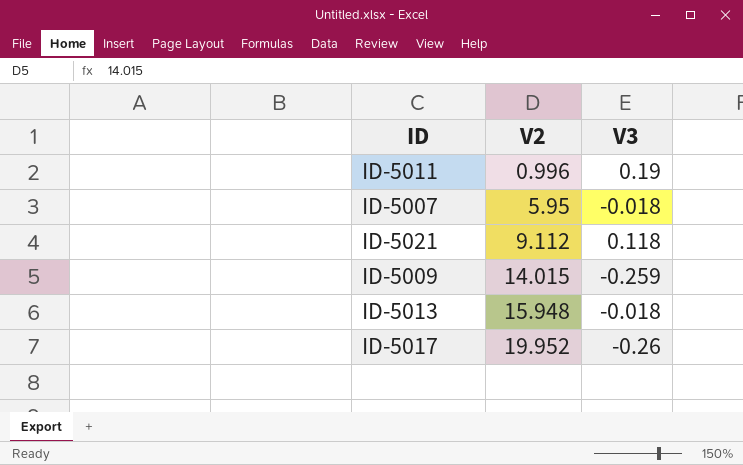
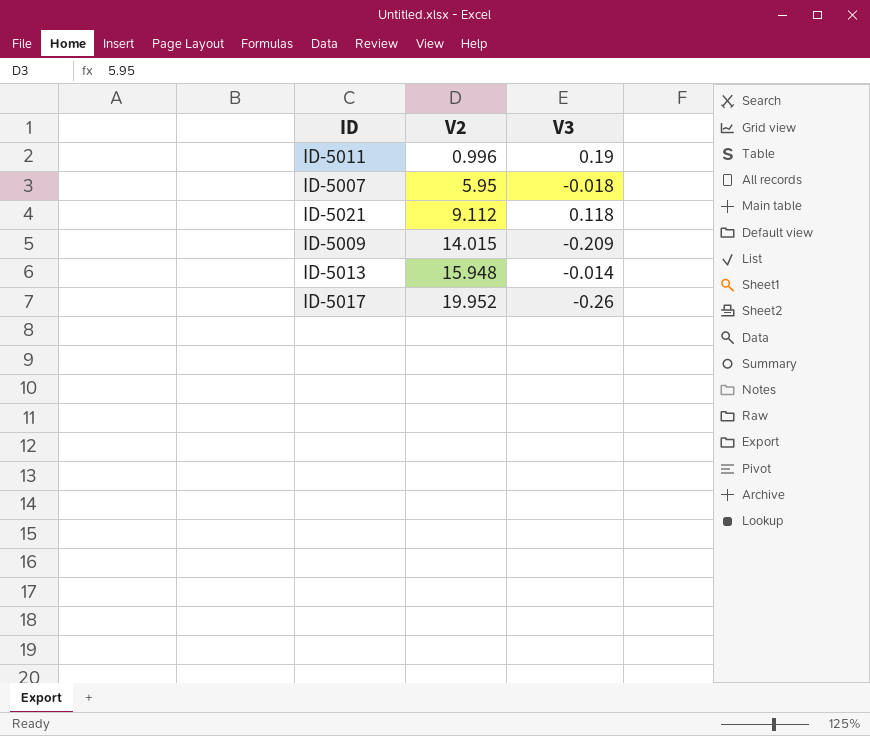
ID-5009 | V3: -0.259 -> -0.209
ID-5013 | V3: -0.018 -> -0.014

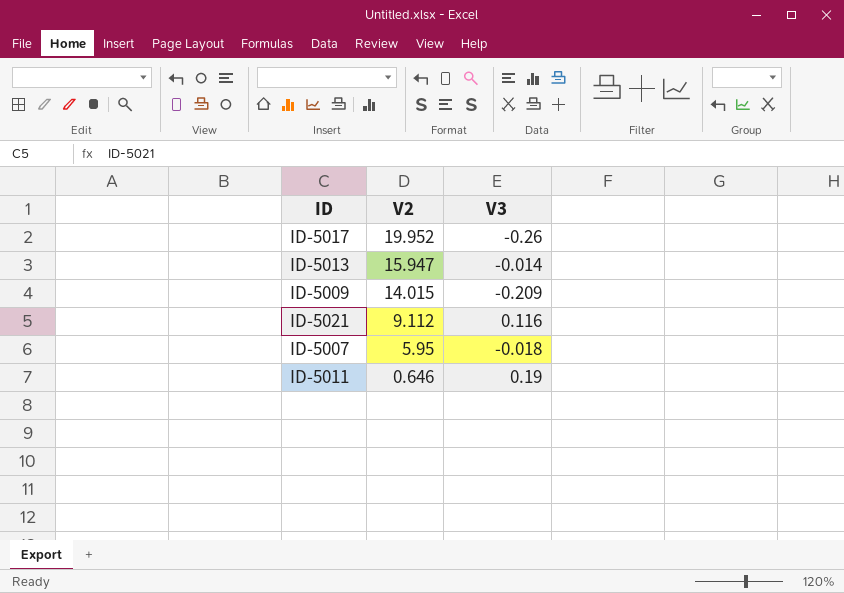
row order: V2 ascending -> V2 descending
ID-5013 | V2: 15.948 -> 15.947
ID-5021 | V3: 0.118 -> 0.116
ID-5011 | V2: 0.996 -> 0.646

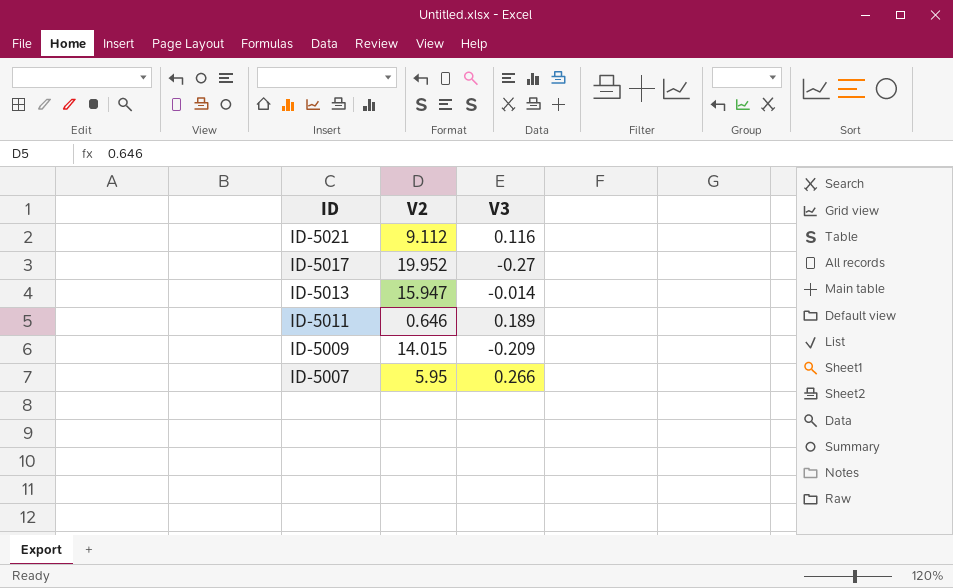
row order: V2 descending -> ID descending
ID-5017 | V3: -0.26 -> -0.27
ID-5011 | V3: 0.19 -> 0.189
ID-5007 | V3: -0.018 -> 0.266

